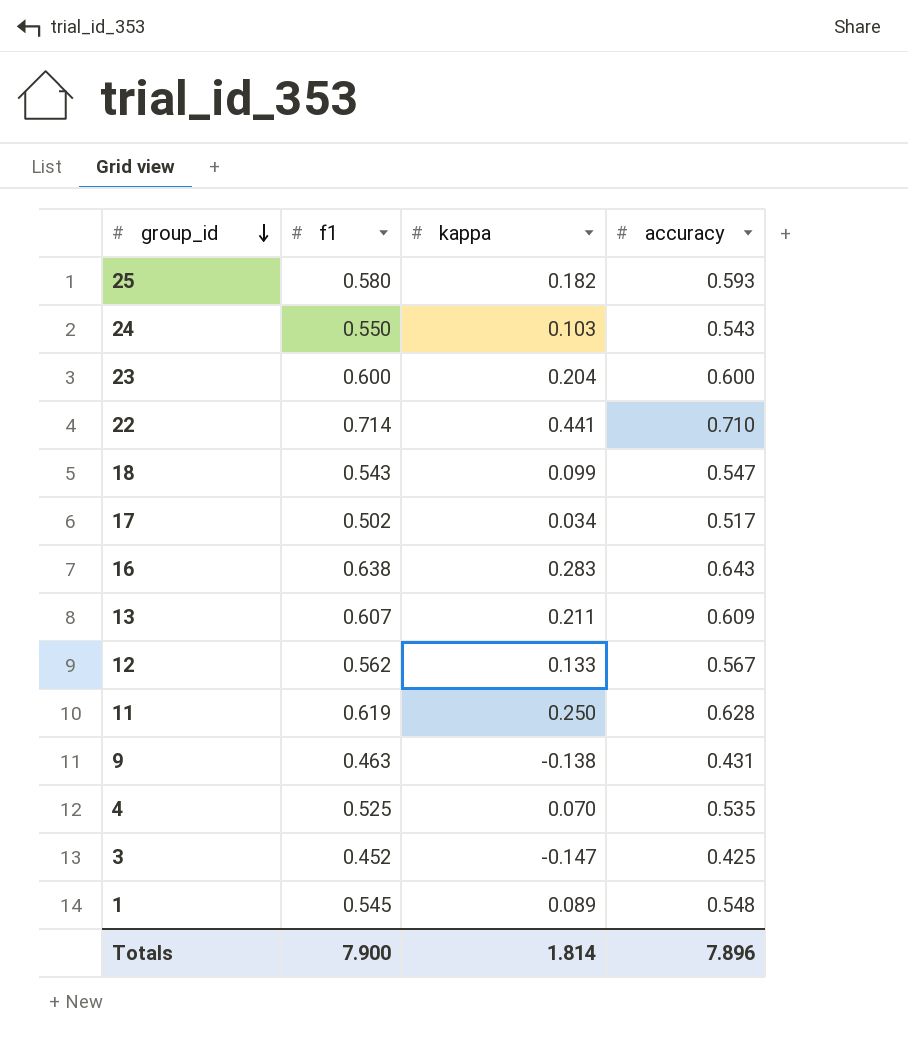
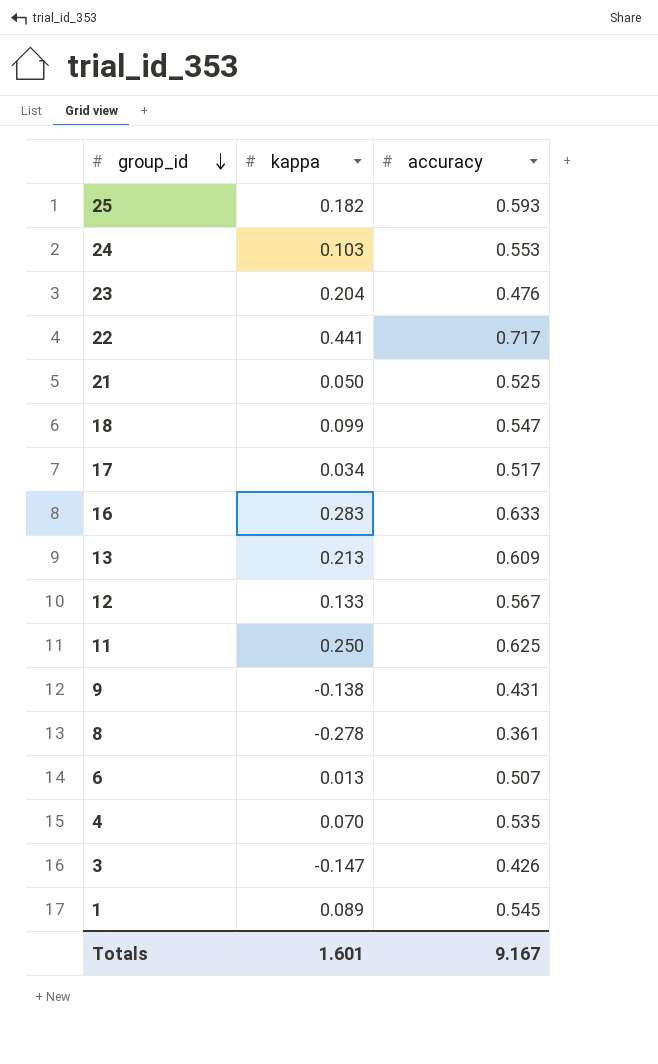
column f1 | position: 2 -> none
24 | accuracy: 0.543 -> 0.553
23 | accuracy: 0.600 -> 0.476
22 | accuracy: 0.710 -> 0.717
row 21: none -> 0.050 | 0.525
16 | accuracy: 0.643 -> 0.633
13 | kappa: 0.211 -> 0.213
11 | accuracy: 0.628 -> 0.625
row 8: none -> -0.278 | 0.361
row 6: none -> 0.013 | 0.507
3 | accuracy: 0.425 -> 0.426
1 | accuracy: 0.548 -> 0.545
Totals | kappa: 1.814 -> 1.601
Totals | accuracy: 7.896 -> 9.167

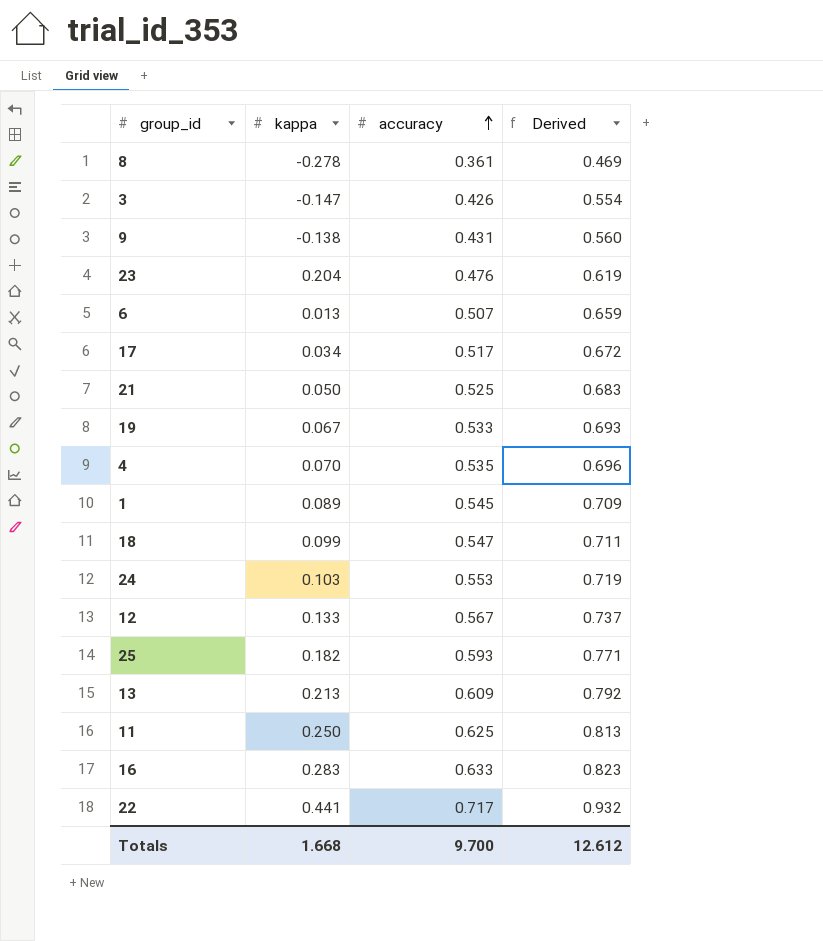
row order: group_id descending -> accuracy ascending
column Derived | formula: none -> [accuracy] * 1.3
row 19: none -> 0.067 | 0.533 | 0.693
Totals | kappa: 1.601 -> 1.668
Totals | accuracy: 9.167 -> 9.700

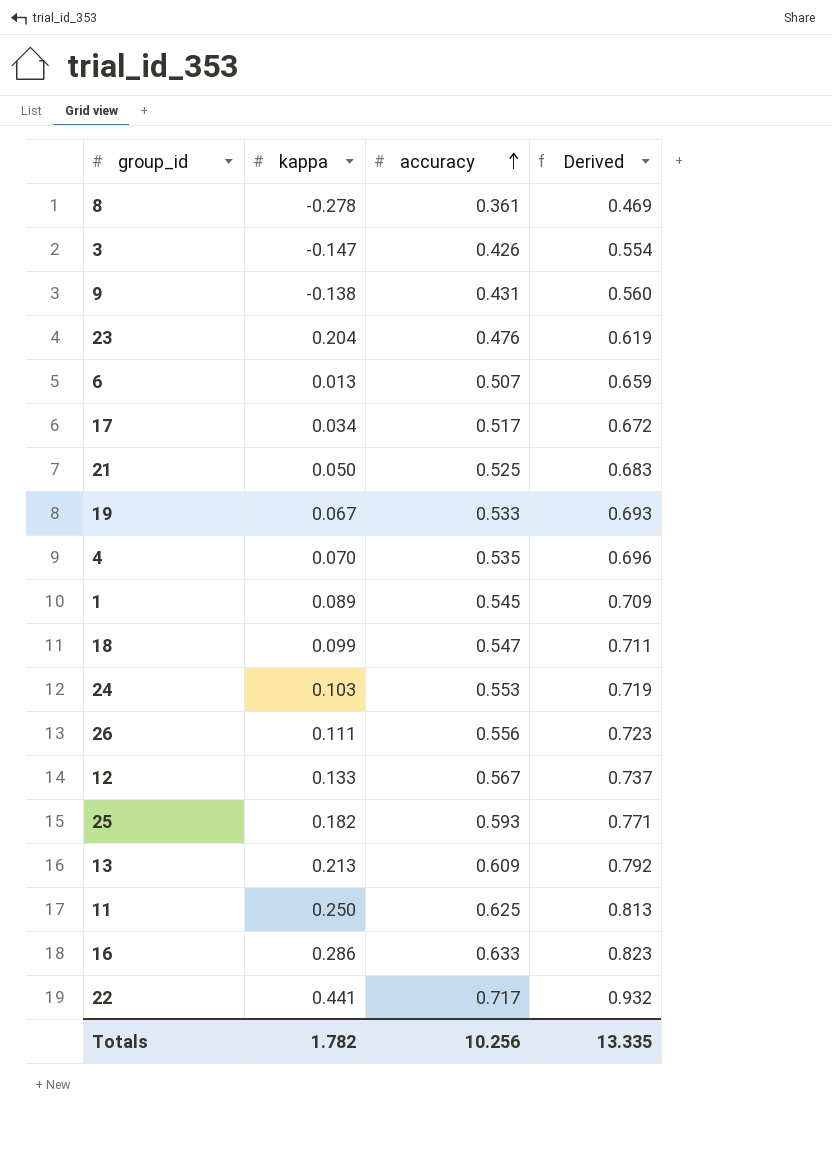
row 26: none -> 0.111 | 0.556 | 0.723
16 | kappa: 0.283 -> 0.286
Totals | kappa: 1.668 -> 1.782
Totals | accuracy: 9.700 -> 10.256
Totals | Derived: 12.612 -> 13.335

